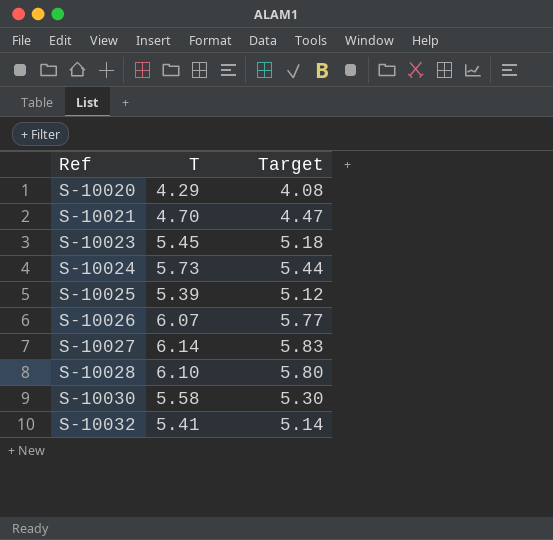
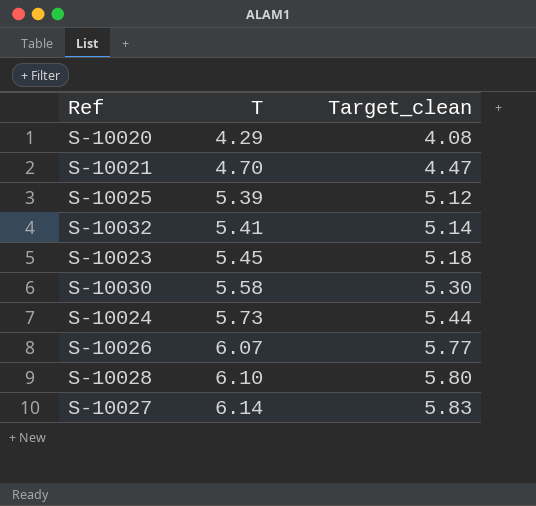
row order: Ref ascending -> T ascending
column name: Target -> Target_clean

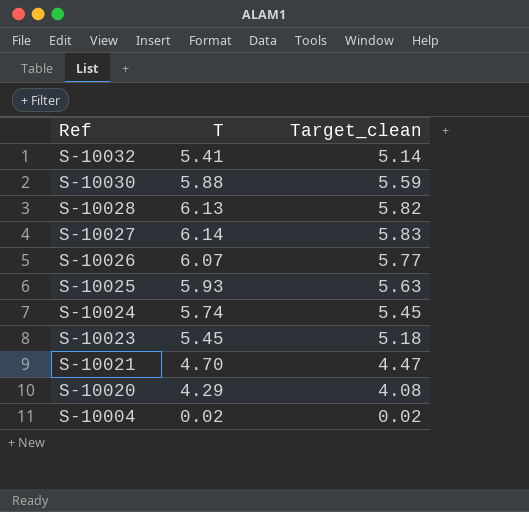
row order: T ascending -> Ref descending
S-10030 | T: 5.58 -> 5.88
S-10030 | Target_clean: 5.30 -> 5.59
S-10028 | T: 6.10 -> 6.13
S-10028 | Target_clean: 5.80 -> 5.82
S-10025 | T: 5.39 -> 5.93
S-10025 | Target_clean: 5.12 -> 5.63
S-10024 | T: 5.73 -> 5.74
S-10024 | Target_clean: 5.44 -> 5.45
row S-10004: none -> 0.02 | 0.02

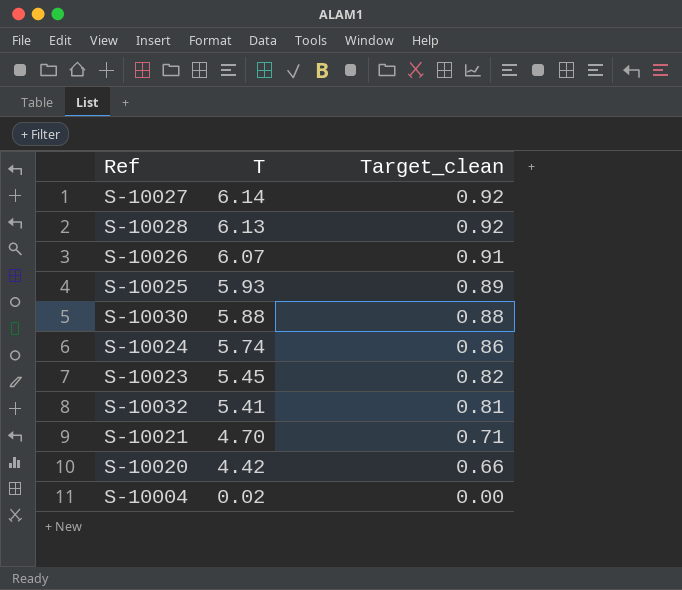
row order: Ref descending -> T descending
column Target_clean | formula: [T] * 0.95 -> [T] * 0.15
S-10020 | T: 4.29 -> 4.42

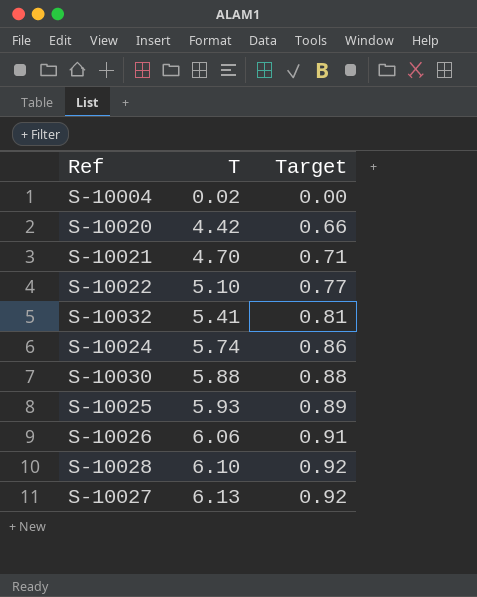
row order: T descending -> T ascending
column name: Target_clean -> Target
row S-10023: 5.45 | 0.82 -> none
row S-10022: none -> 5.10 | 0.77
S-10026 | T: 6.07 -> 6.06
S-10028 | T: 6.13 -> 6.10
S-10027 | T: 6.14 -> 6.13

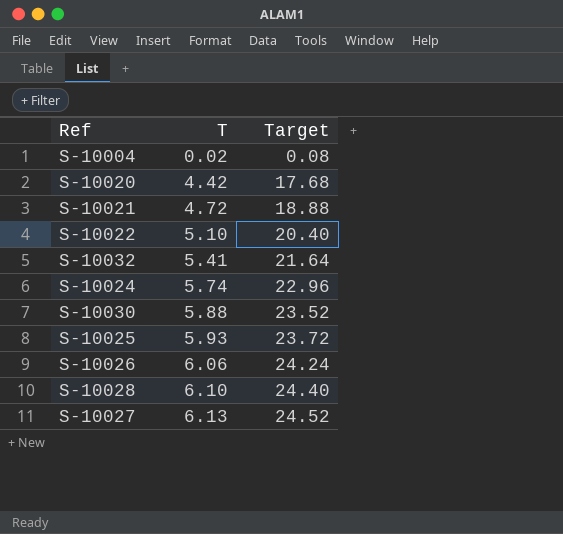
column Target | formula: [T] * 0.15 -> [T] * 4
S-10021 | T: 4.70 -> 4.72

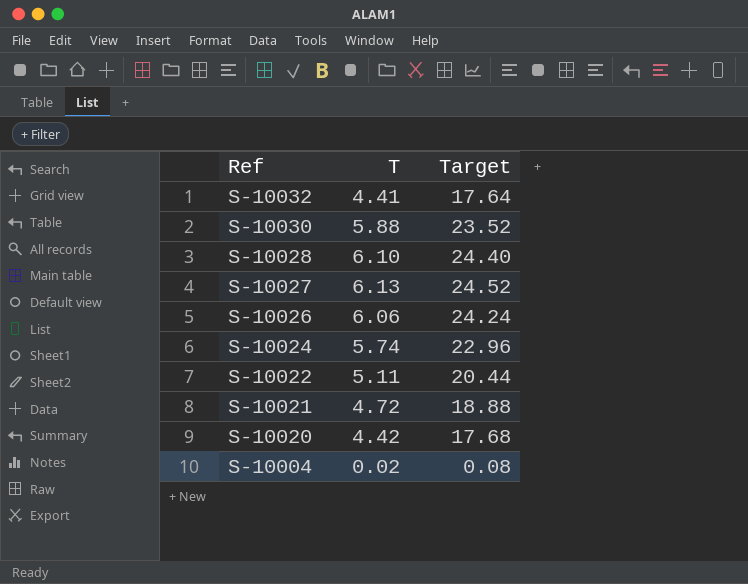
row order: T ascending -> Ref descending
row S-10025: 5.93 | 23.72 -> none
S-10032 | T: 5.41 -> 4.41
S-10032 | Target: 21.64 -> 17.64
S-10022 | T: 5.10 -> 5.11
S-10022 | Target: 20.40 -> 20.44

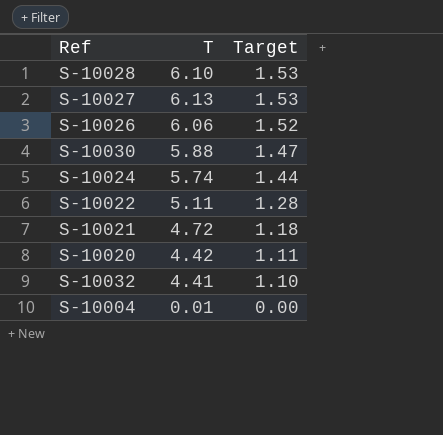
row order: Ref descending -> Target descending
column Target | formula: [T] * 4 -> [T] * 0.25
S-10004 | T: 0.02 -> 0.01

